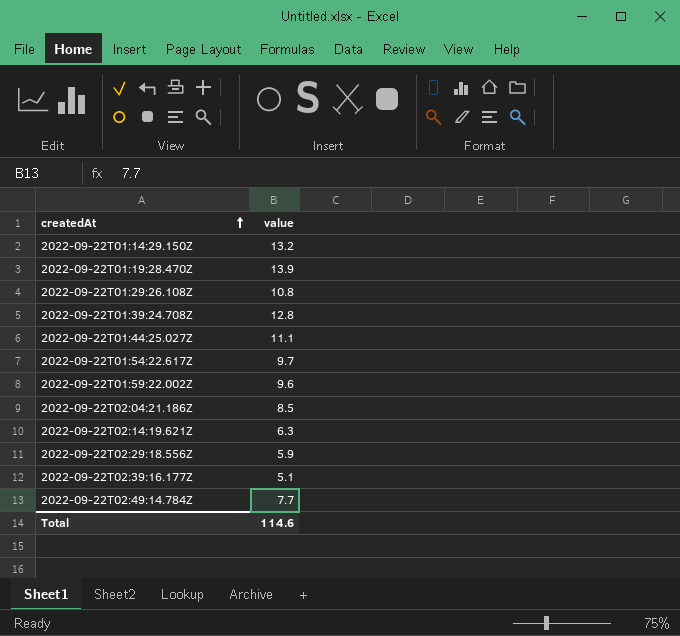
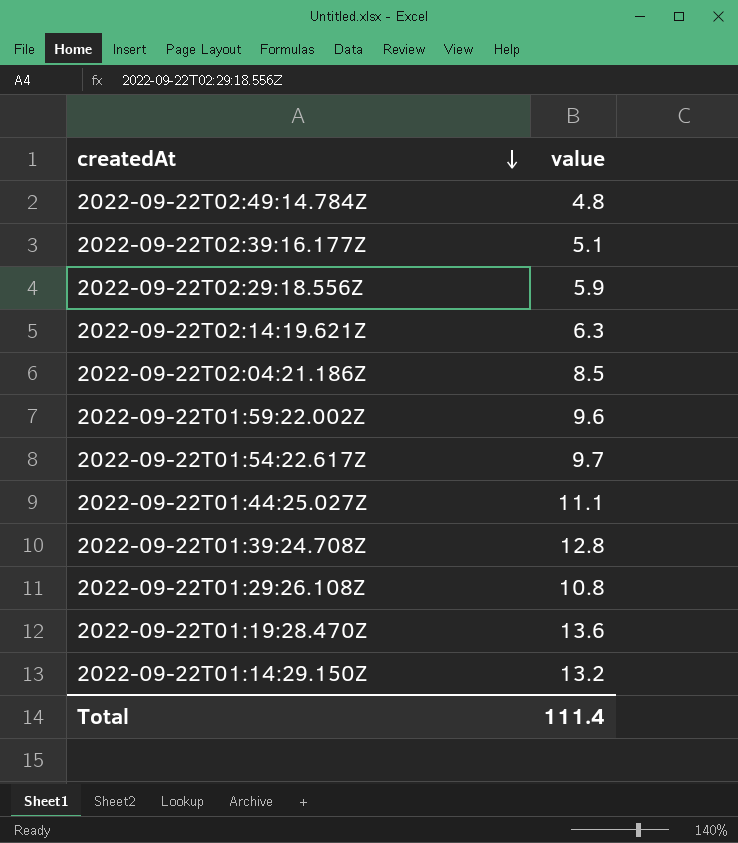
row order: createdAt ascending -> createdAt descending
2022-09-22T02:49:14.784Z | value: 7.7 -> 4.8
2022-09-22T01:19:28.470Z | value: 13.9 -> 13.6
Total | value: 114.6 -> 111.4

